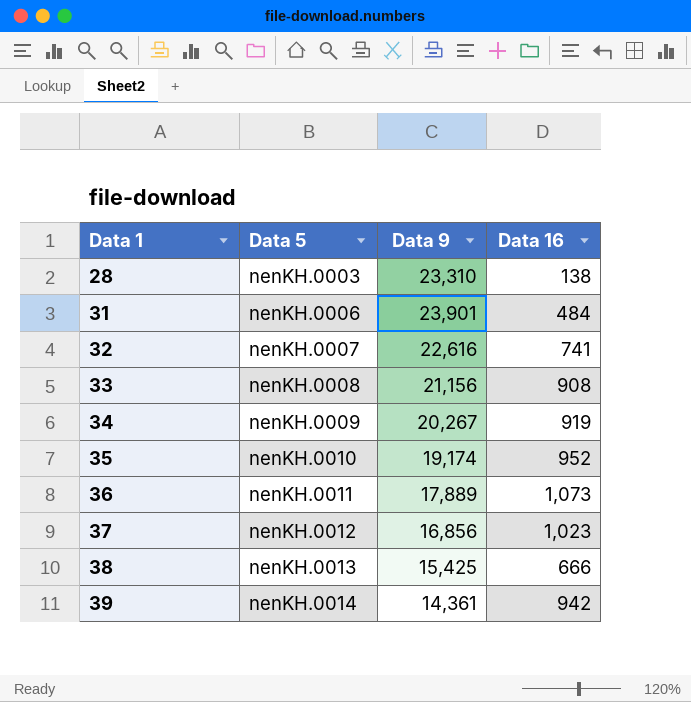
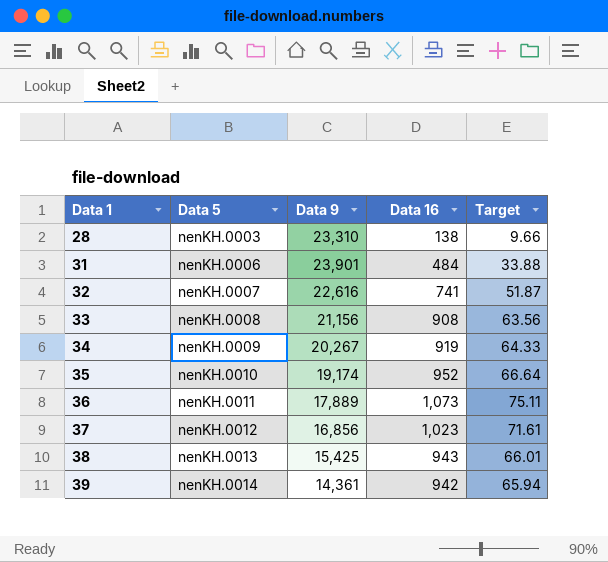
column Target | formula: none -> [Data 16] * 0.07
38 | Data 16: 666 -> 943

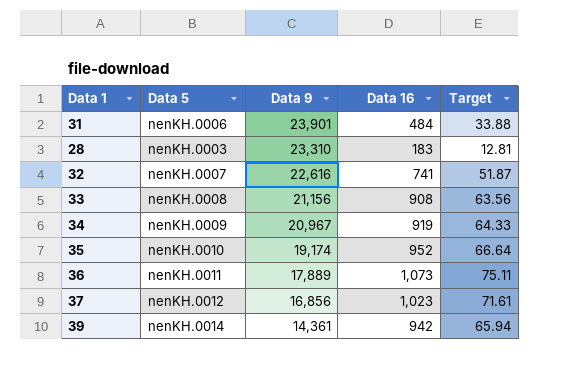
row order: Data 1 ascending -> Data 9 descending
row 38: nenKH.0013 | 15,425 | 943 | 66.01 -> none
28 | Data 16: 138 -> 183
28 | Target: 9.66 -> 12.81
34 | Data 9: 20,267 -> 20,967

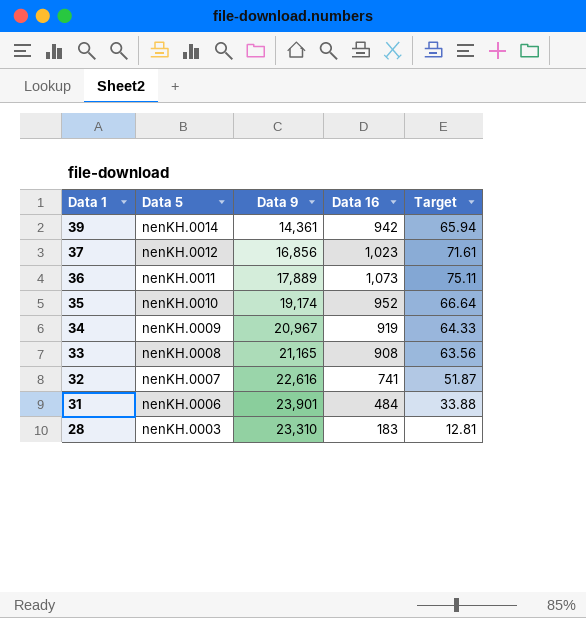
row order: Data 9 descending -> Data 1 descending
33 | Data 9: 21,156 -> 21,165

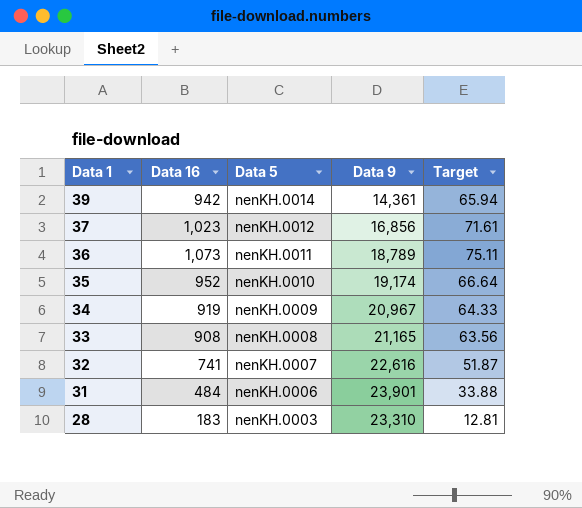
column Data 16 | position: 4 -> 2
36 | Data 9: 17,889 -> 18,789

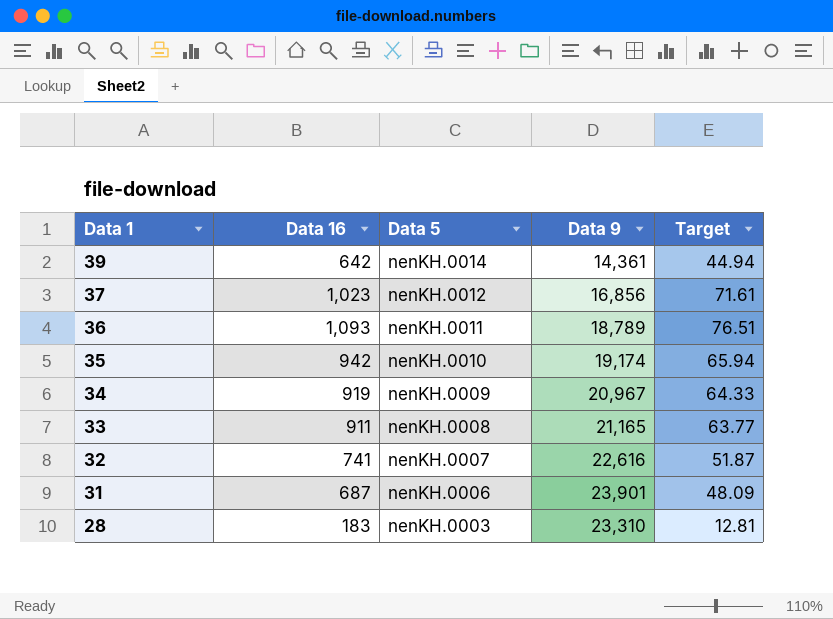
39 | Data 16: 942 -> 642
39 | Target: 65.94 -> 44.94
36 | Data 16: 1,073 -> 1,093
36 | Target: 75.11 -> 76.51
35 | Data 16: 952 -> 942
35 | Target: 66.64 -> 65.94
33 | Data 16: 908 -> 911
33 | Target: 63.56 -> 63.77
31 | Data 16: 484 -> 687
31 | Target: 33.88 -> 48.09

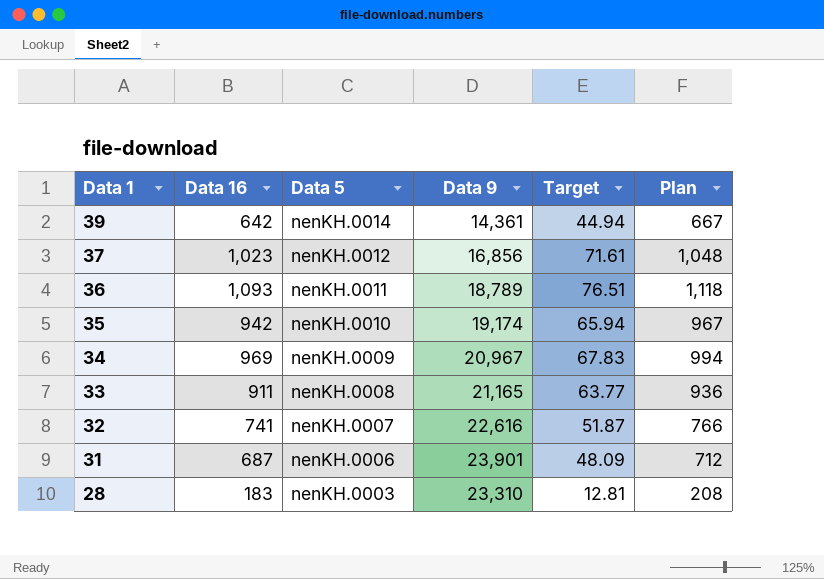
column Plan | formula: none -> [Data 16] + 25
34 | Data 16: 919 -> 969
34 | Target: 64.33 -> 67.83

